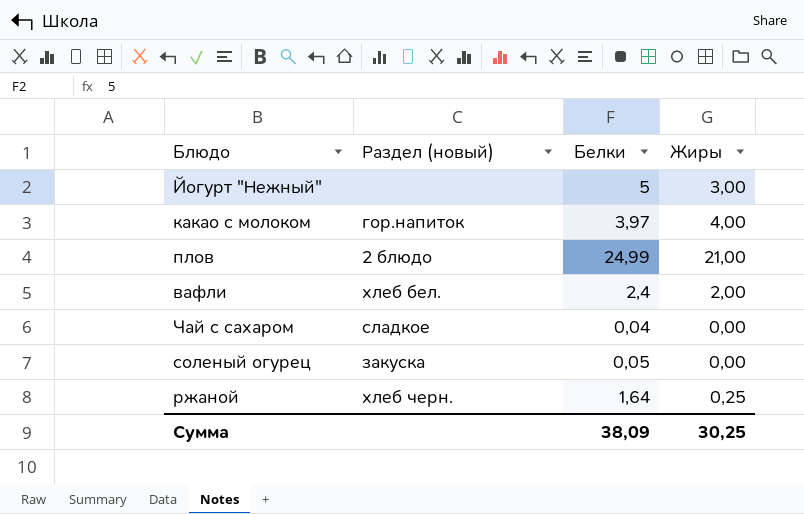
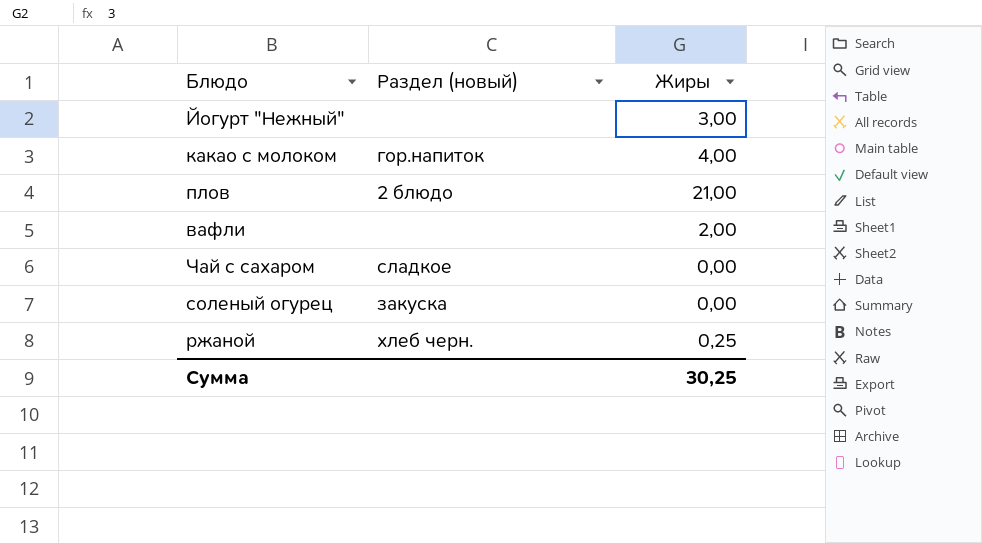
column Белки | position: 3 -> none
вафли | Раздел (новый): хлеб бел. -> none

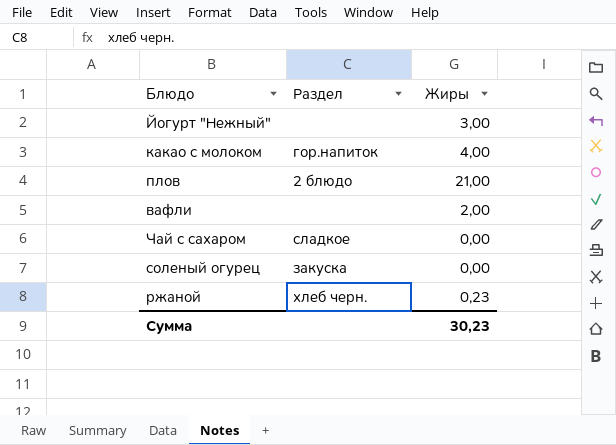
column name: Раздел (новый) -> Раздел
ржаной | Жиры: 0,25 -> 0,23
Сумма | Жиры: 30,25 -> 30,23

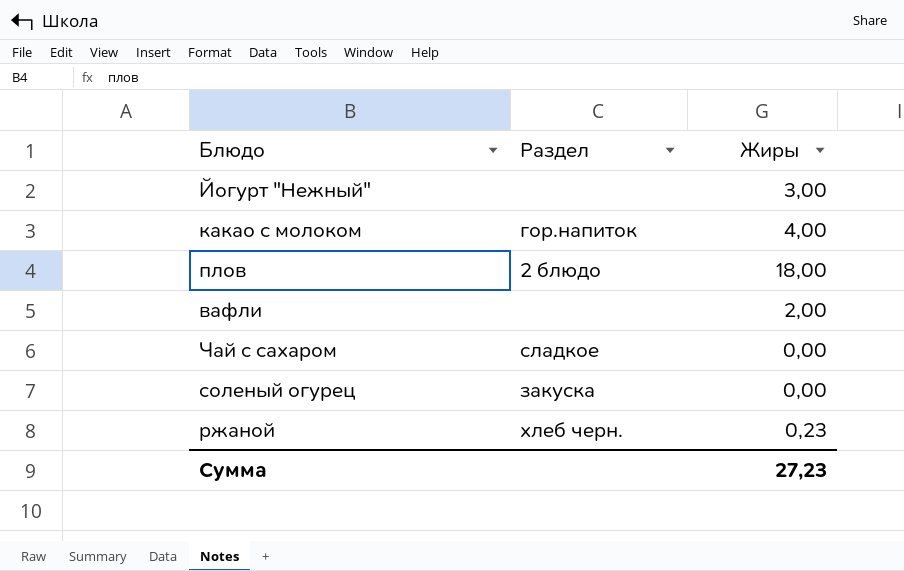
плов | Жиры: 21,00 -> 18,00
Сумма | Жиры: 30,23 -> 27,23

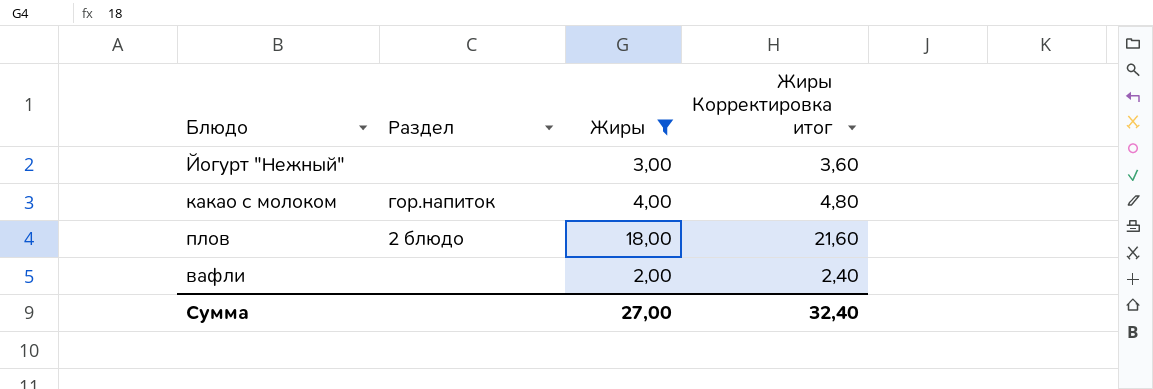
filter: none -> Жиры >= 2,00
column Жиры Корректировка итог | formula: none -> [Жиры] * 1,2
Сумма | Жиры: 27,23 -> 27,00

